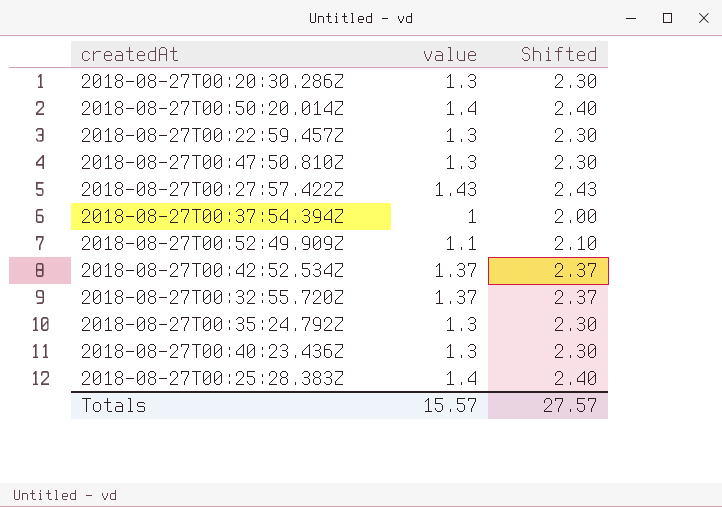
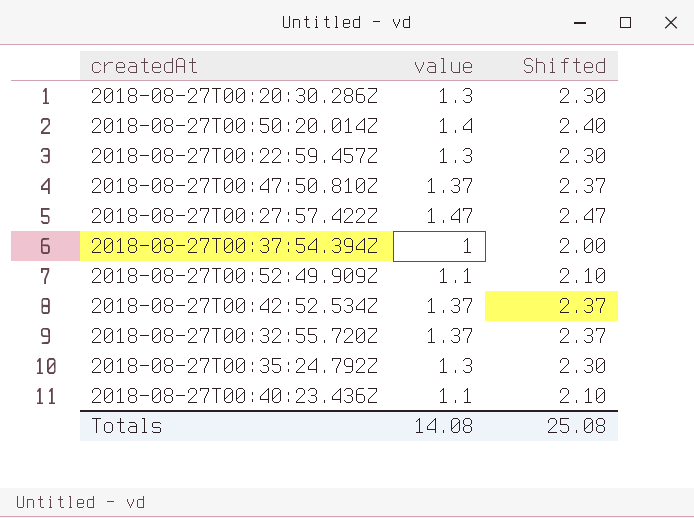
row 2018-08-27T00:25:28.383Z: 1.4 | 2.40 -> none
2018-08-27T00:47:50.810Z | value: 1.3 -> 1.37
2018-08-27T00:47:50.810Z | Shifted: 2.30 -> 2.37
2018-08-27T00:27:57.422Z | value: 1.43 -> 1.47
2018-08-27T00:27:57.422Z | Shifted: 2.43 -> 2.47
2018-08-27T00:40:23.436Z | value: 1.3 -> 1.1
2018-08-27T00:40:23.436Z | Shifted: 2.30 -> 2.10
Totals | value: 15.57 -> 14.08
Totals | Shifted: 27.57 -> 25.08

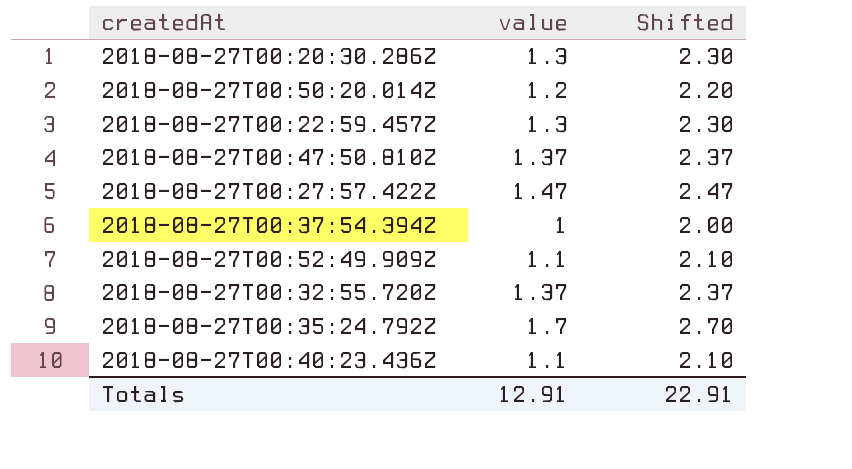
row 2018-08-27T00:42:52.534Z: 1.37 | 2.37 -> none
2018-08-27T00:50:20.014Z | value: 1.4 -> 1.2
2018-08-27T00:50:20.014Z | Shifted: 2.40 -> 2.20
2018-08-27T00:35:24.792Z | value: 1.3 -> 1.7
2018-08-27T00:35:24.792Z | Shifted: 2.30 -> 2.70
Totals | value: 14.08 -> 12.91
Totals | Shifted: 25.08 -> 22.91

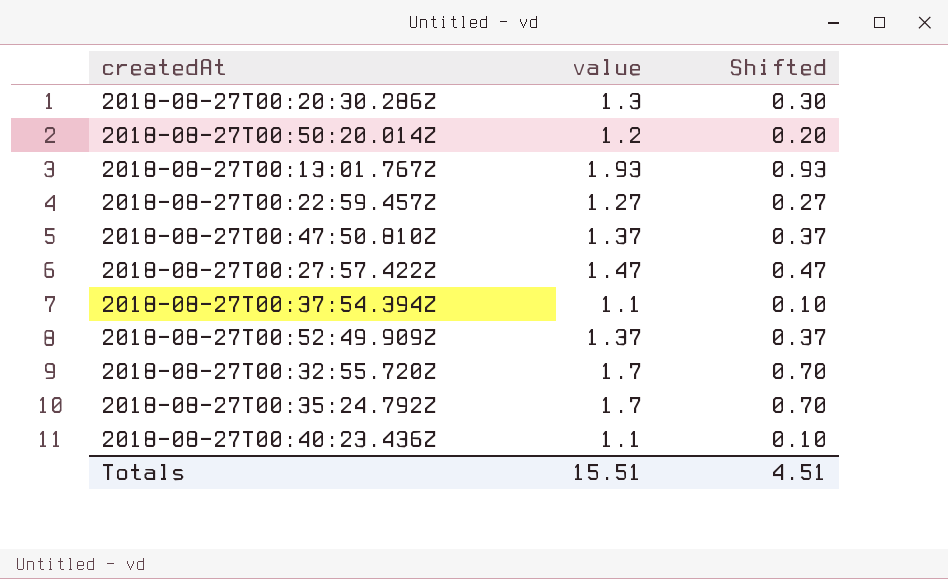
column Shifted | formula: [value] + 1 -> [value] - 1
row 2018-08-27T00:13:01.767Z: none -> 1.93 | 0.93
2018-08-27T00:22:59.457Z | value: 1.3 -> 1.27
2018-08-27T00:37:54.394Z | value: 1 -> 1.1
2018-08-27T00:52:49.909Z | value: 1.1 -> 1.37
2018-08-27T00:32:55.720Z | value: 1.37 -> 1.7
Totals | value: 12.91 -> 15.51
Totals | Shifted: 22.91 -> 4.51

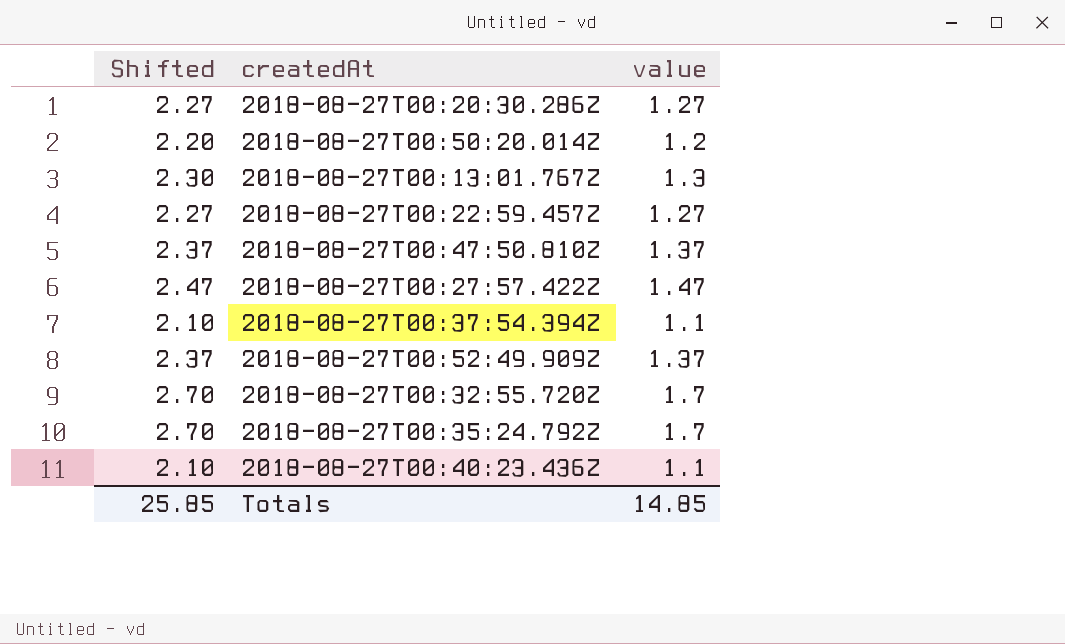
column Shifted | formula: [value] - 1 -> [value] + 1
column Shifted | position: 3 -> 1
2018-08-27T00:20:30.286Z | value: 1.3 -> 1.27
2018-08-27T00:13:01.767Z | value: 1.93 -> 1.3
Totals | Shifted: 4.51 -> 25.85
Totals | value: 15.51 -> 14.85

